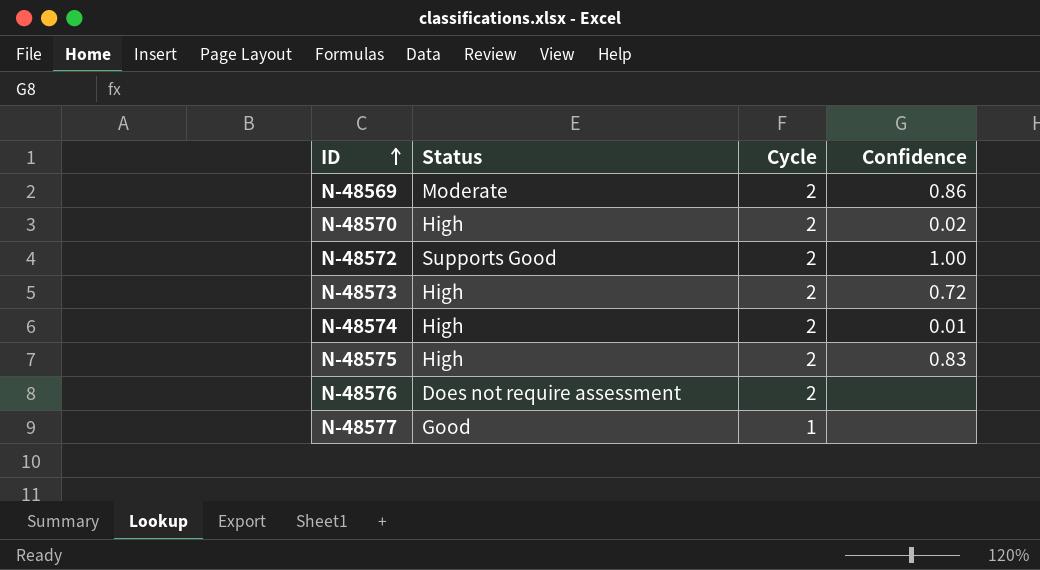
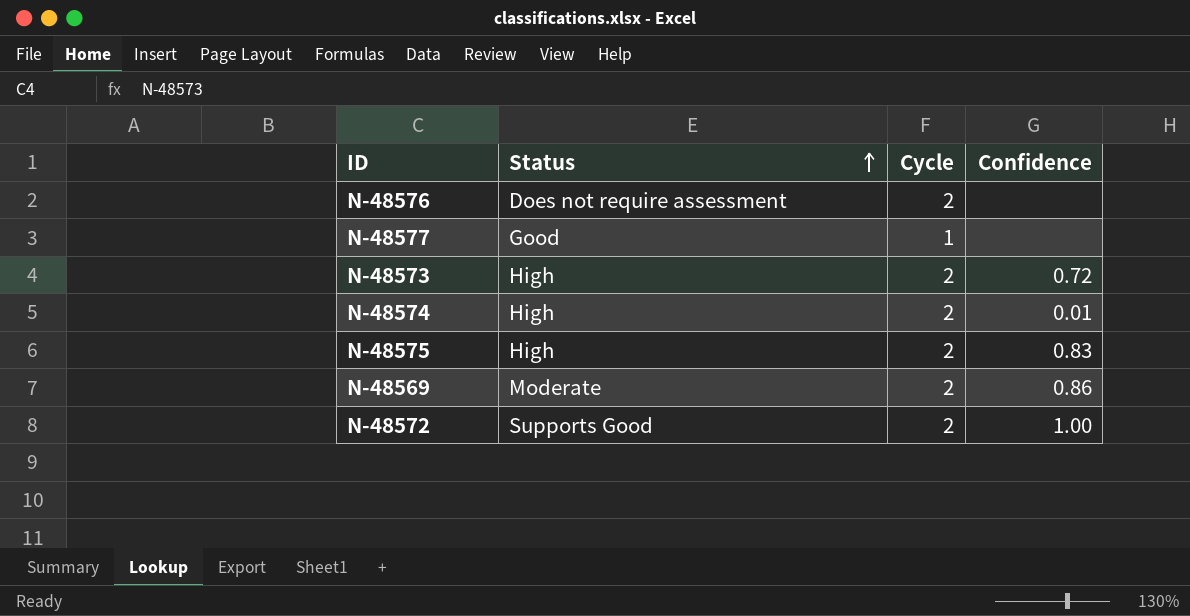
row order: ID ascending -> Status ascending
row N-48570: High | 2 | 0.02 -> none

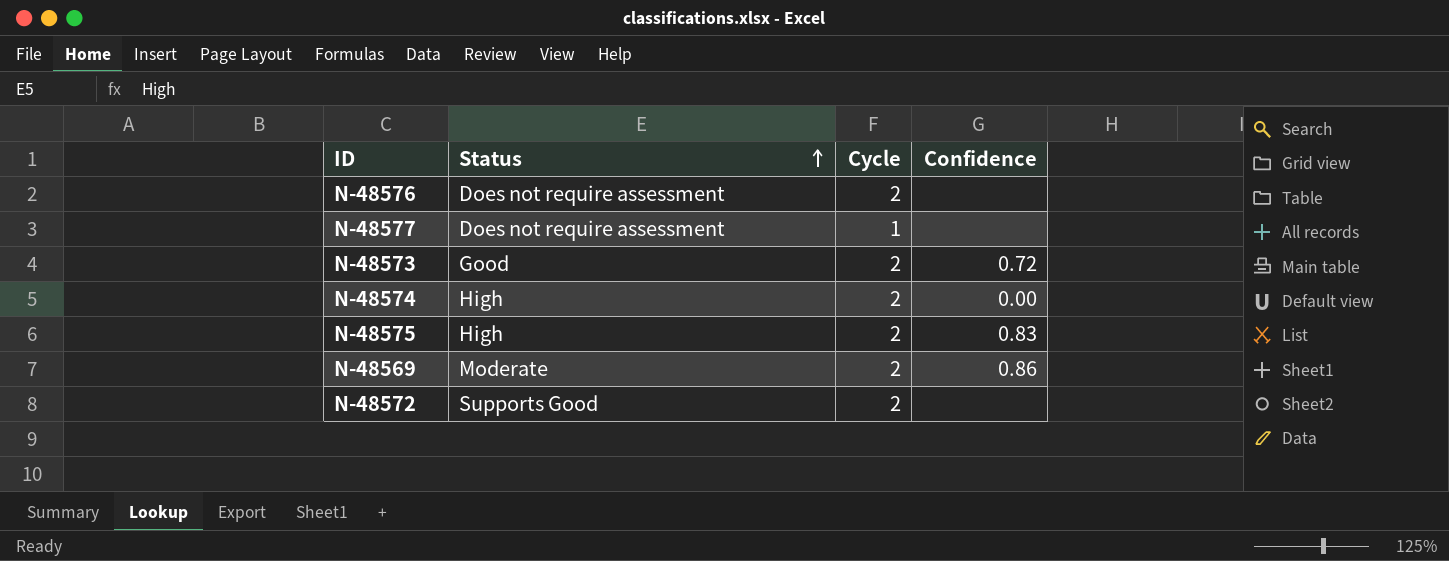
N-48577 | Status: Good -> Does not require assessment
N-48573 | Status: High -> Good
N-48574 | Confidence: 0.01 -> 0.00
N-48572 | Confidence: 1.00 -> none

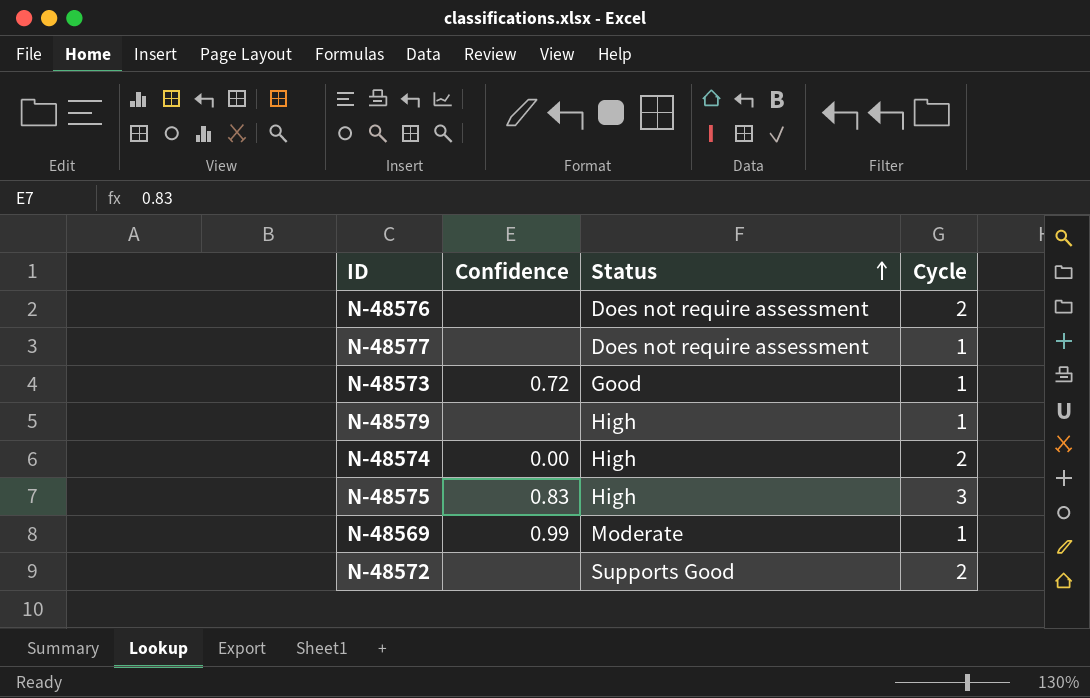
column Confidence | position: 4 -> 2
N-48573 | Cycle: 2 -> 1
row N-48579: none -> none | High | 1
N-48575 | Cycle: 2 -> 3
N-48569 | Confidence: 0.86 -> 0.99
N-48569 | Cycle: 2 -> 1

